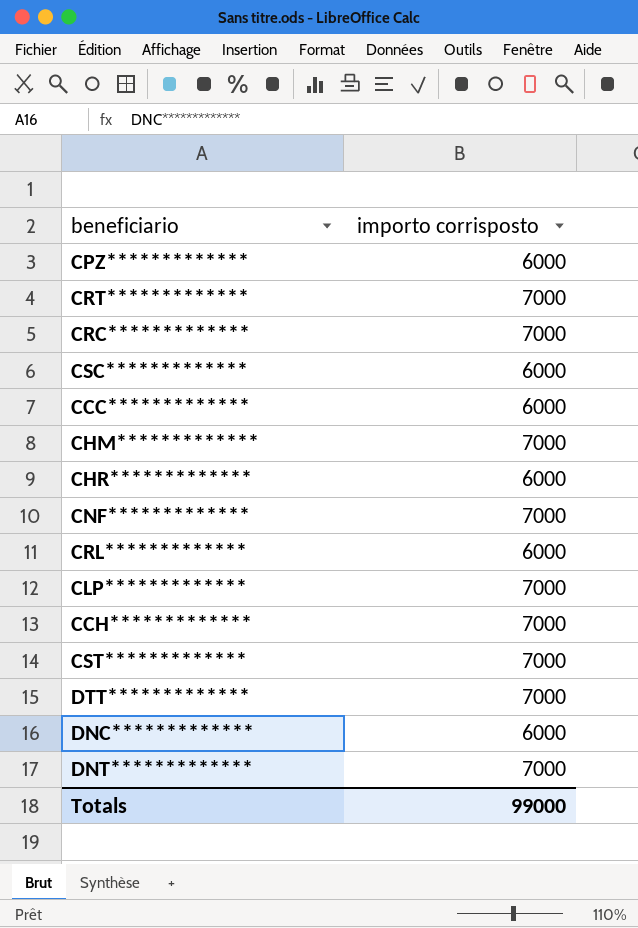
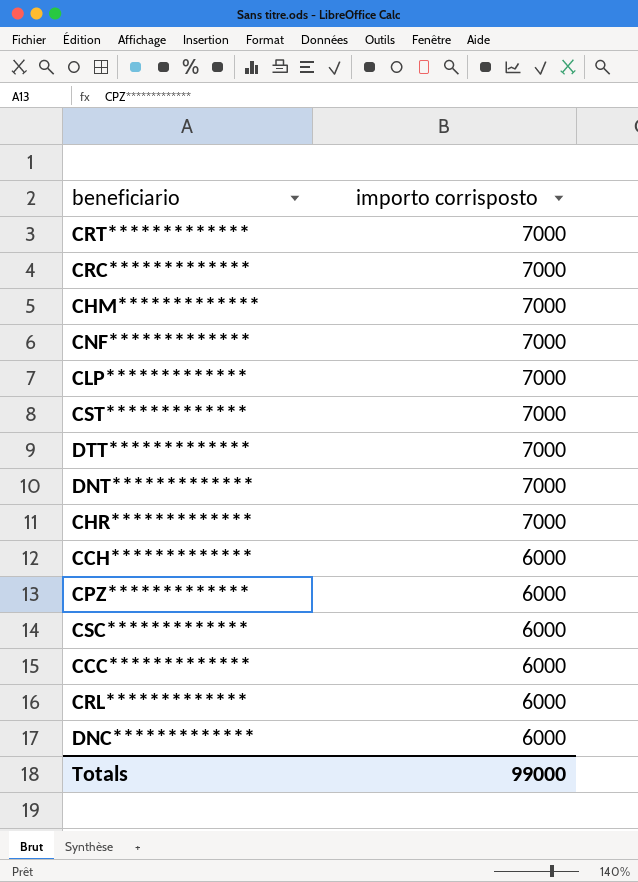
row order: none -> importo corrisposto descending
CHR************* | importo corrisposto: 6000 -> 7000
CCH************* | importo corrisposto: 7000 -> 6000

